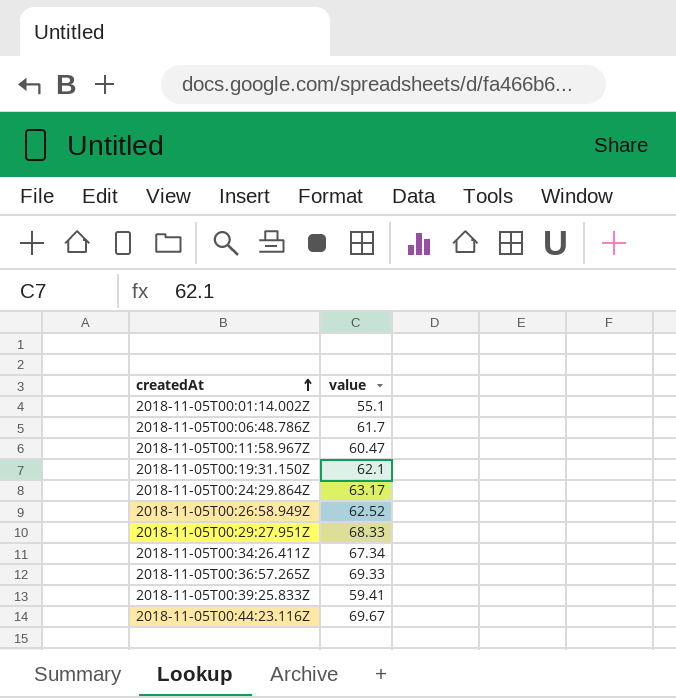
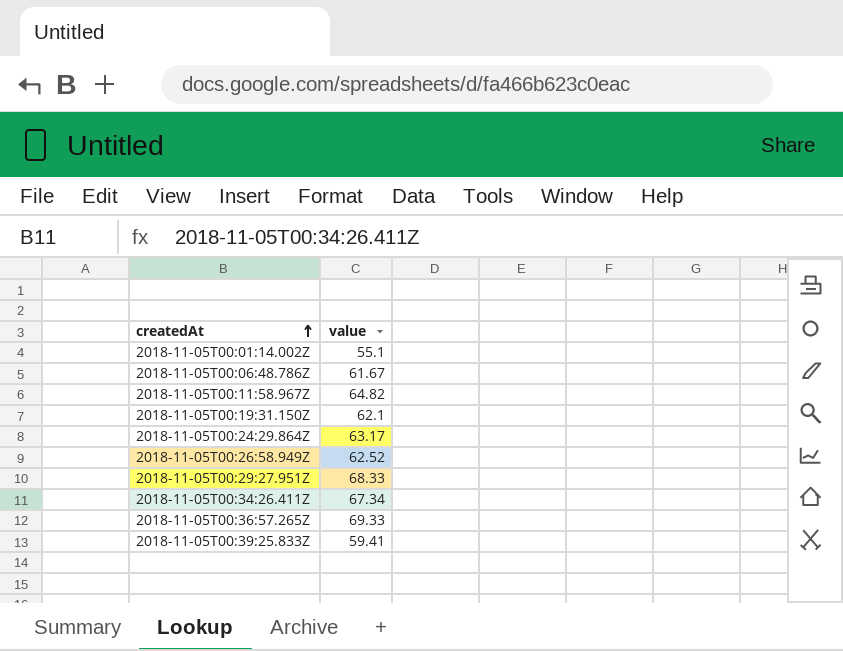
row 2018-11-05T00:44:23.116Z: 69.67 -> none
2018-11-05T00:06:48.786Z | value: 61.7 -> 61.67
2018-11-05T00:11:58.967Z | value: 60.47 -> 64.82

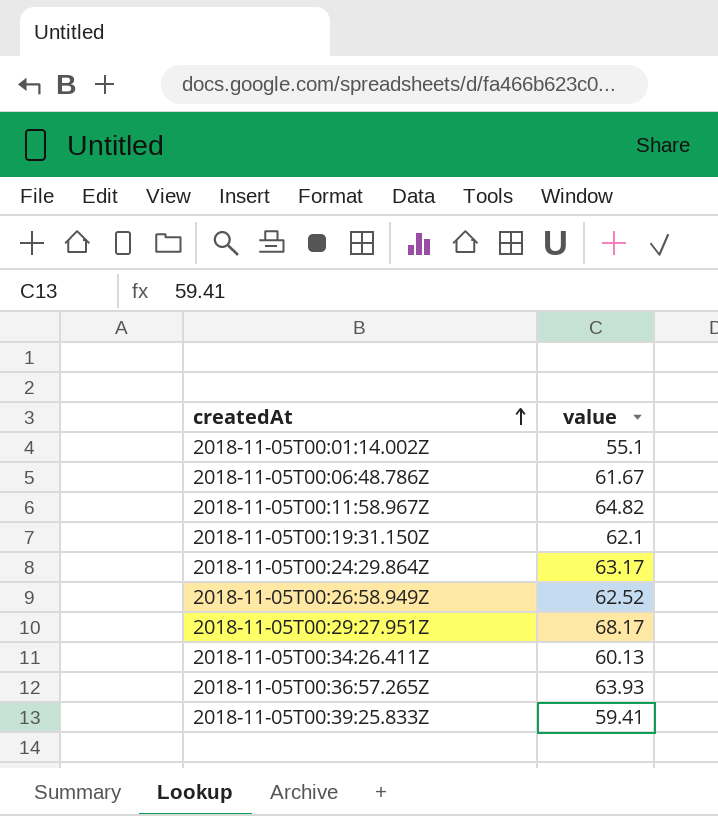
2018-11-05T00:29:27.951Z | value: 68.33 -> 68.17
2018-11-05T00:34:26.411Z | value: 67.34 -> 60.13
2018-11-05T00:36:57.265Z | value: 69.33 -> 63.93

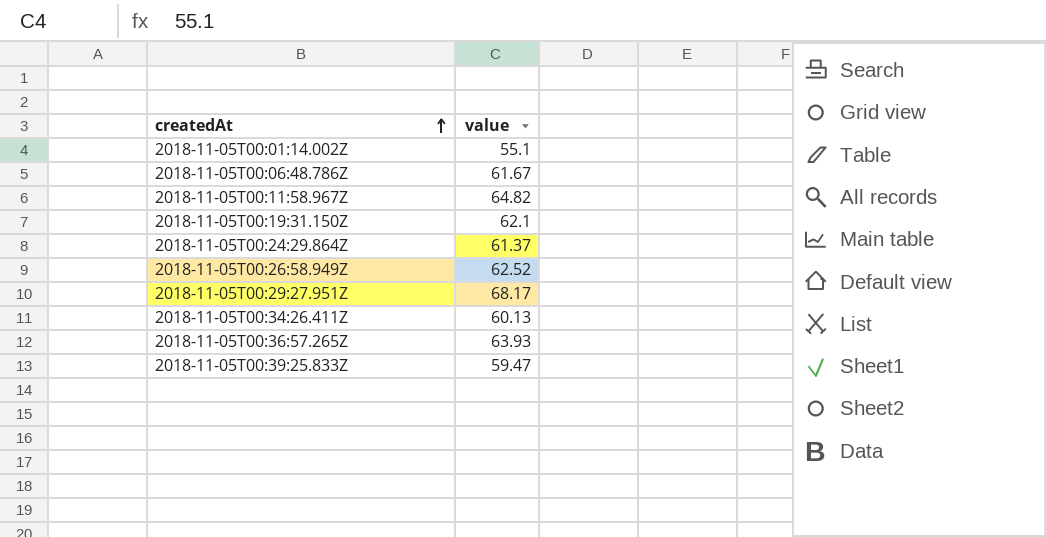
2018-11-05T00:24:29.864Z | value: 63.17 -> 61.37
2018-11-05T00:39:25.833Z | value: 59.41 -> 59.47

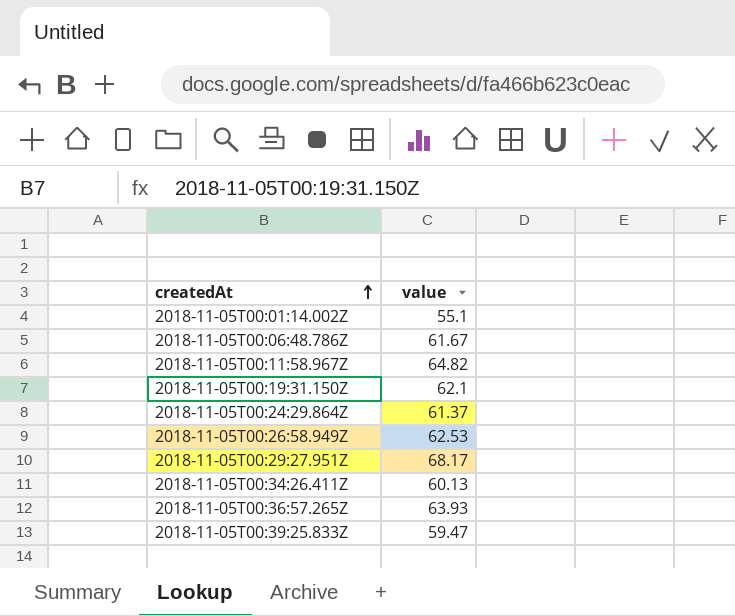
2018-11-05T00:26:58.949Z | value: 62.52 -> 62.53

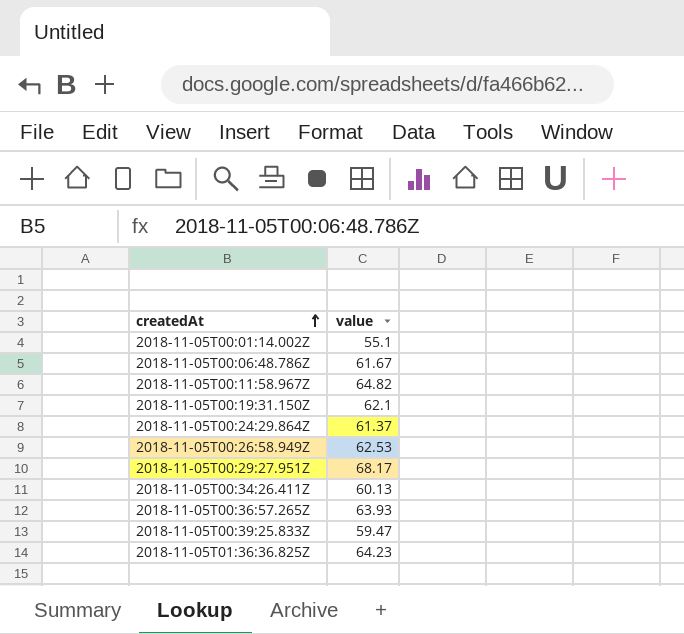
row 2018-11-05T01:36:36.825Z: none -> 64.23

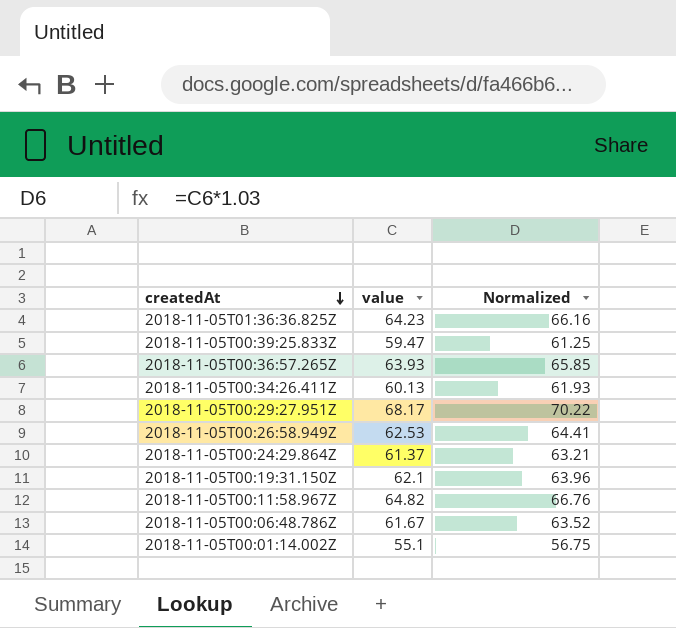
row order: createdAt ascending -> createdAt descending
column Normalized | formula: none -> [value] * 1.03

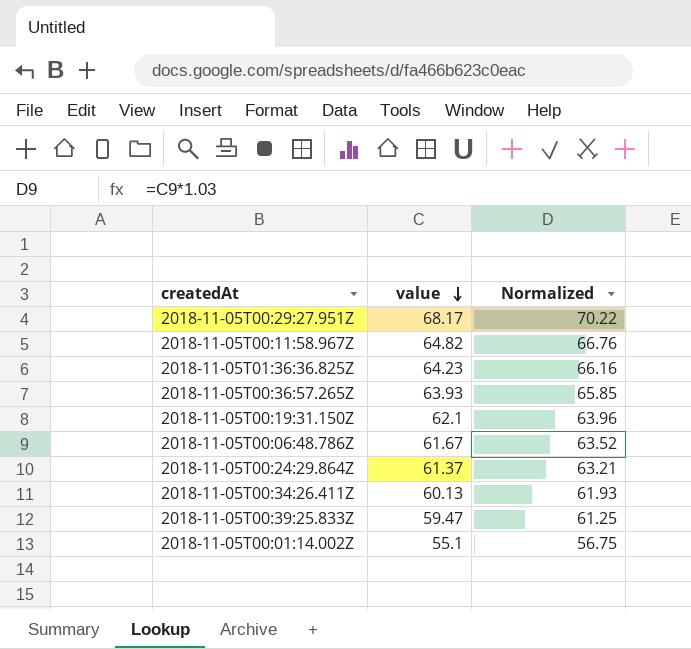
row order: createdAt descending -> value descending
row 2018-11-05T00:26:58.949Z: 62.53 | 64.41 -> none

